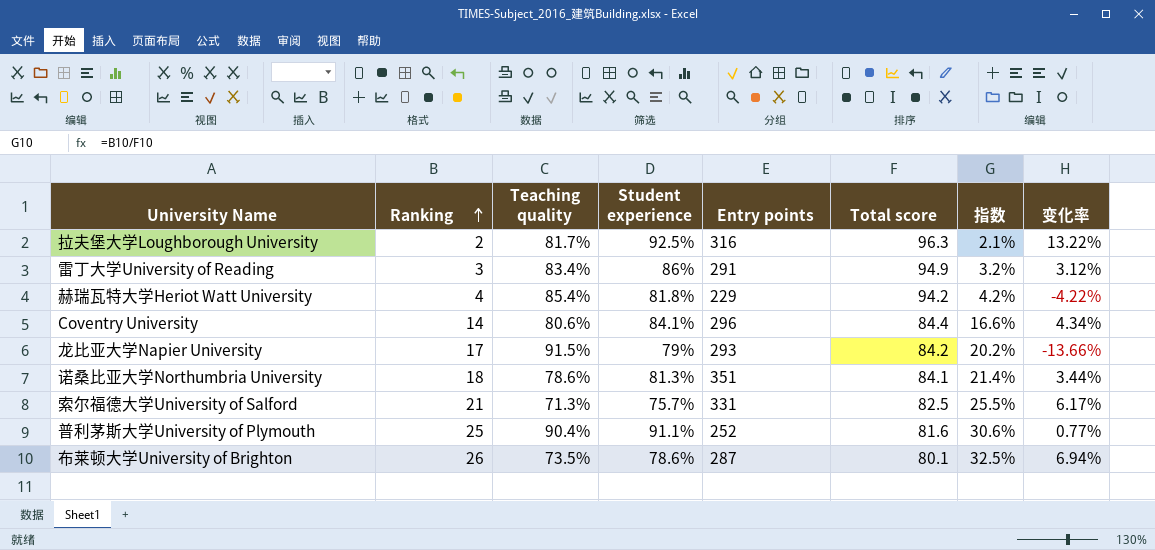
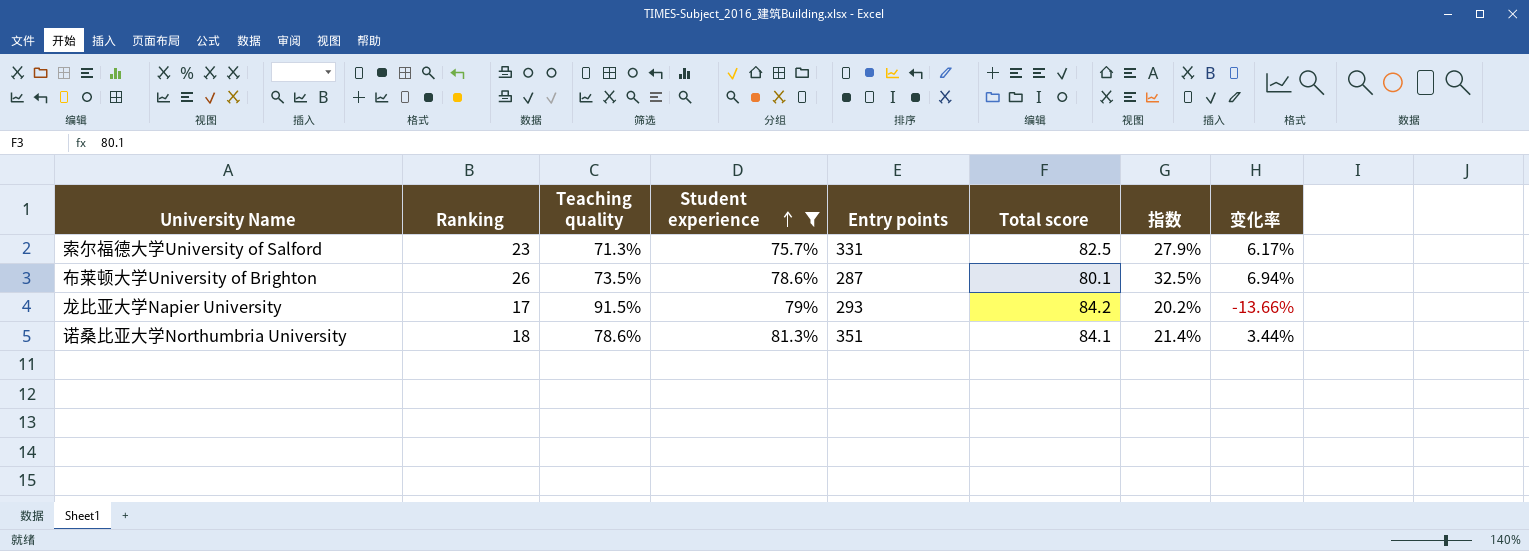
filter: none -> Student experience <= 81.3%
row order: Ranking ascending -> Student experience ascending
索尔福德大学University of Salford | Ranking: 21 -> 23
索尔福德大学University of Salford | 指数: 25.5% -> 27.9%

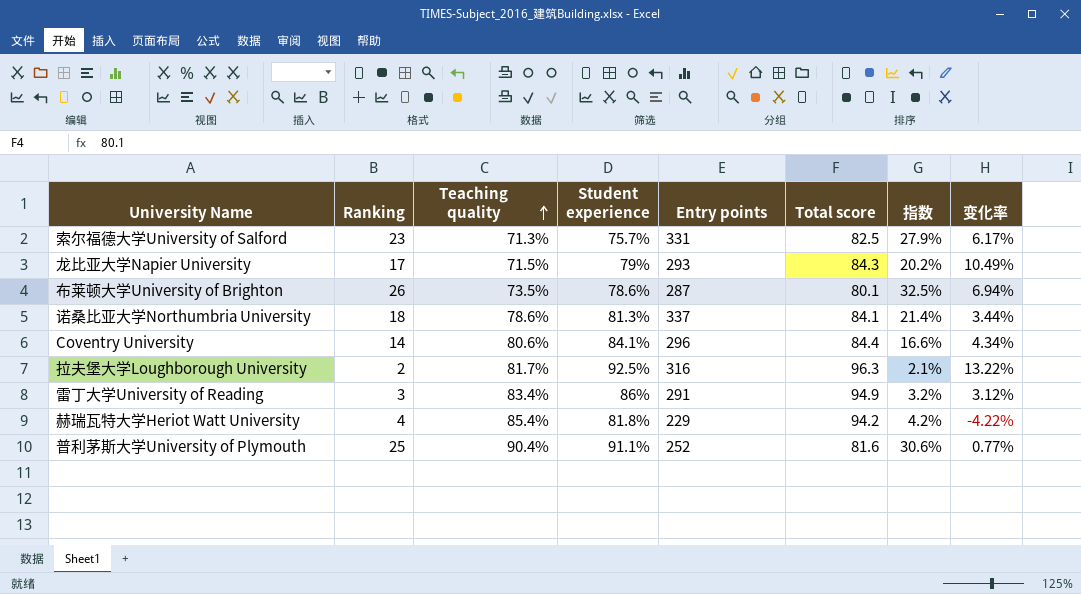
filter: Student experience <= 81.3% -> none
row order: Student experience ascending -> Teaching quality ascending
龙比亚大学Napier University | Teaching quality: 91.5% -> 71.5%
龙比亚大学Napier University | Total score: 84.2 -> 84.3
龙比亚大学Napier University | 变化率: -13.66% -> 10.49%
诺桑比亚大学Northumbria University | Entry points: 351 -> 337

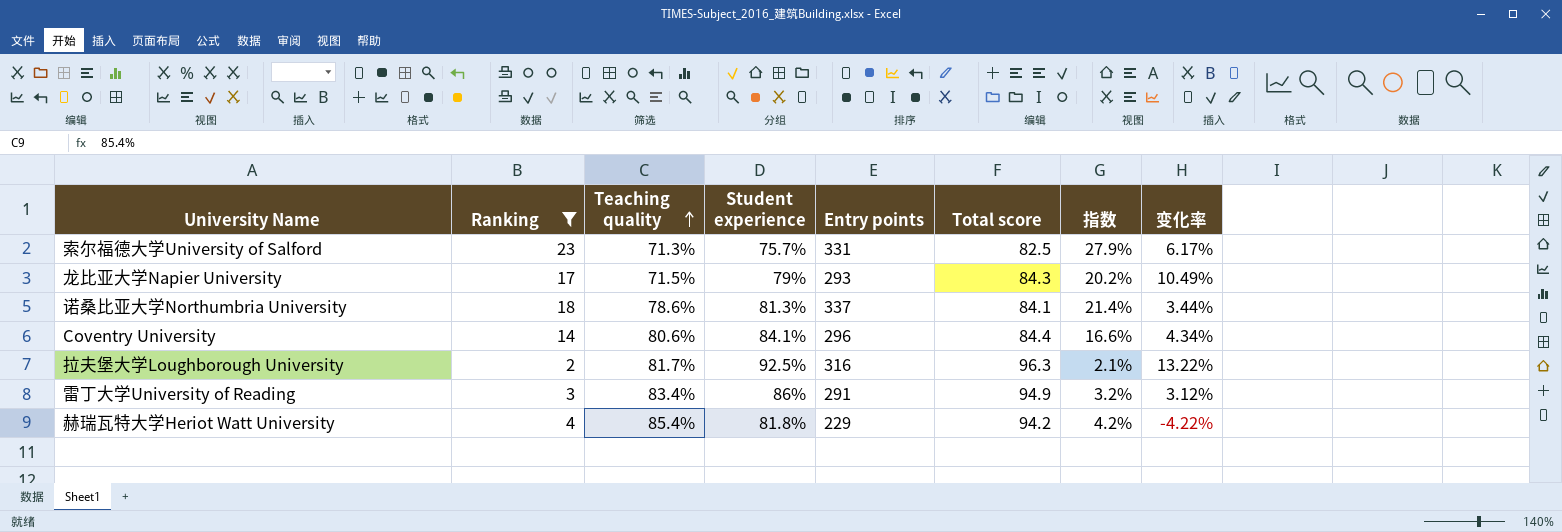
filter: none -> Ranking <= 23

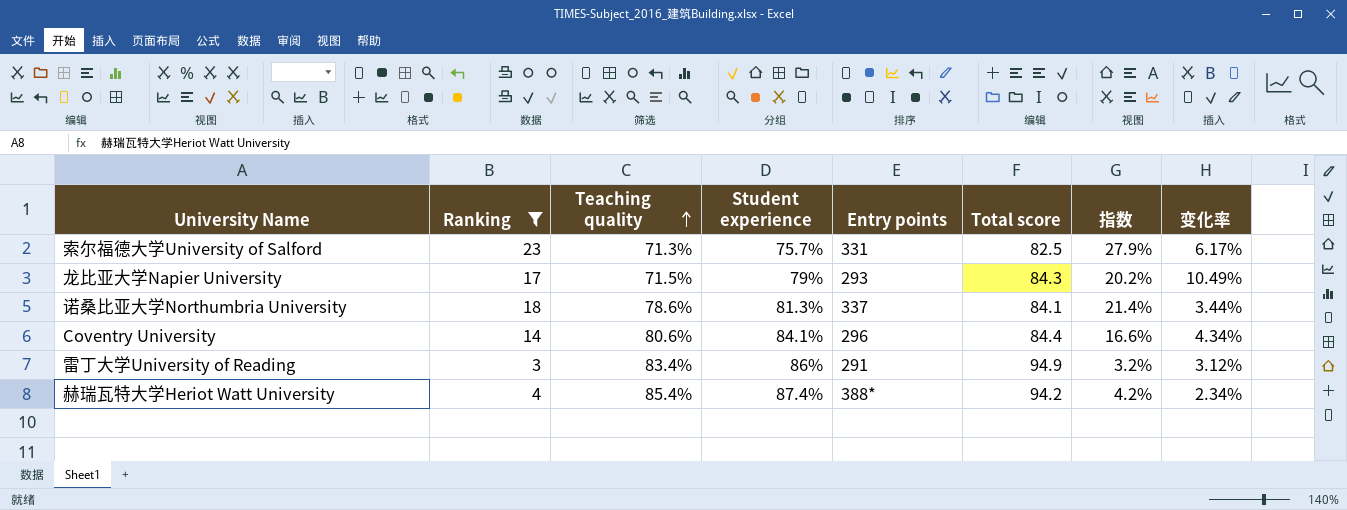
row 拉夫堡大学Loughborough University: 2 | 81.7% | 92.5% | 316 | 96.3 | 2.1% | 13.22% -> none
赫瑞瓦特大学Heriot Watt University | Student experience: 81.8% -> 87.4%
赫瑞瓦特大学Heriot Watt University | Entry points: 229 -> 388*
赫瑞瓦特大学Heriot Watt University | 变化率: -4.22% -> 2.34%

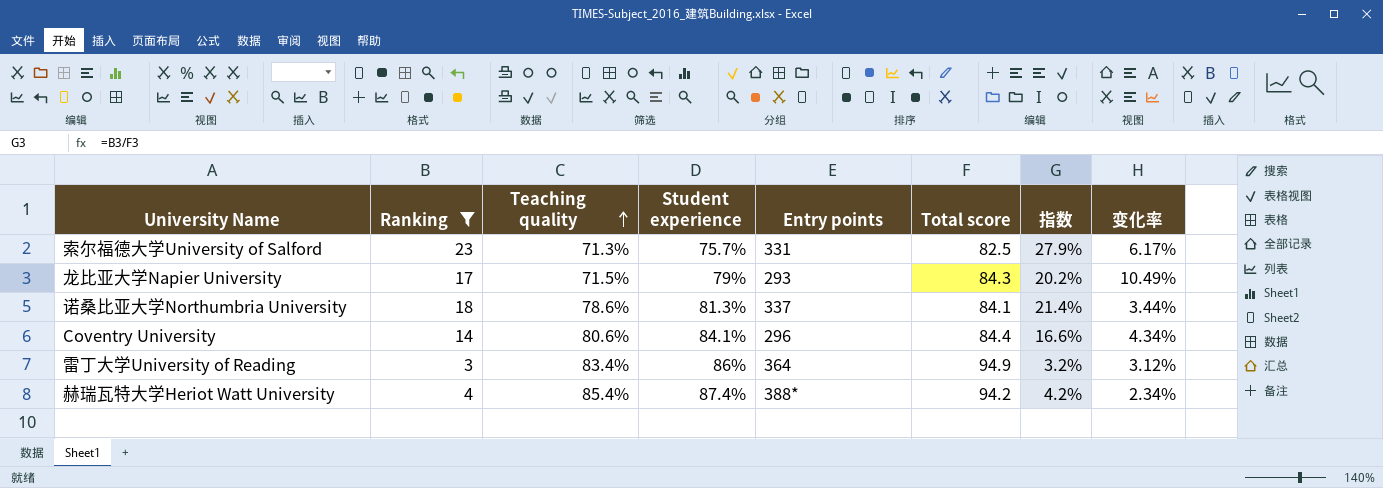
雷丁大学University of Reading | Entry points: 291 -> 364

